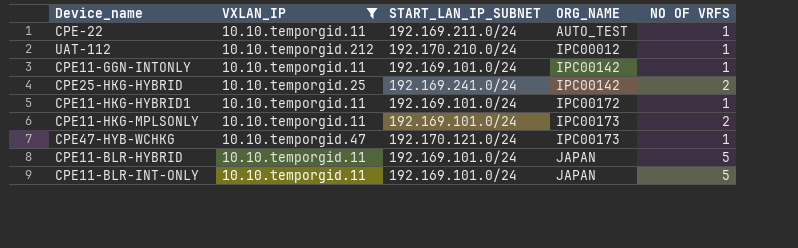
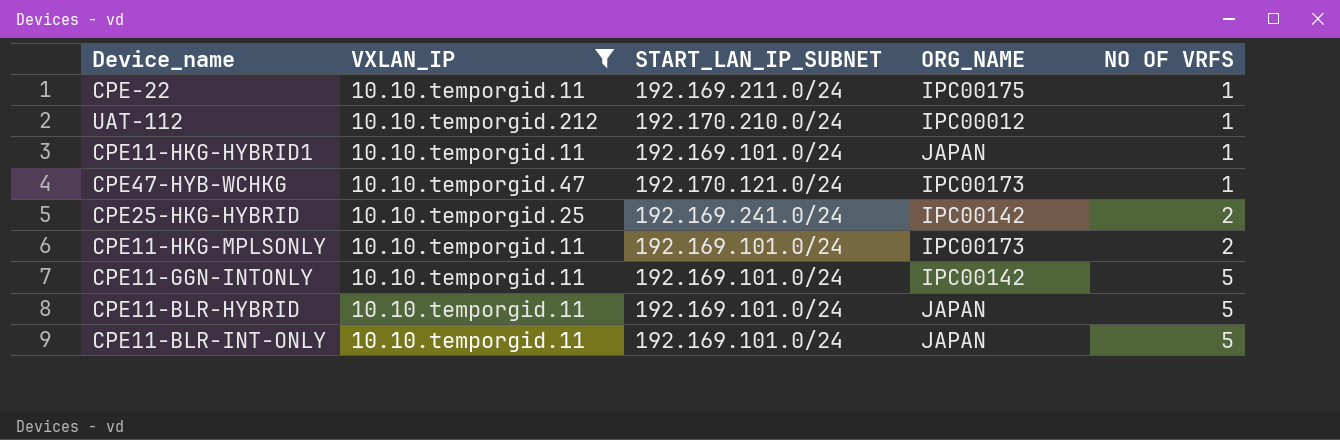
row order: ORG_NAME ascending -> NO OF VRFS ascending
CPE-22 | ORG_NAME: AUTO_TEST -> IPC00175
CPE11-HKG-HYBRID1 | ORG_NAME: IPC00172 -> JAPAN
CPE11-GGN-INTONLY | NO OF VRFS: 1 -> 5

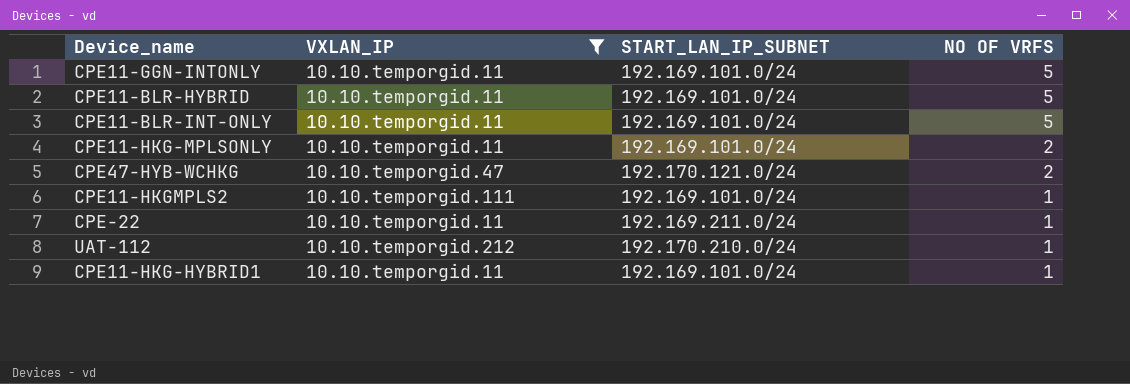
row order: NO OF VRFS ascending -> NO OF VRFS descending
column ORG_NAME | position: 4 -> none
row CPE25-HKG-HYBRID: 10.10.temporgid.25 | 192.169.241.0/24 | IPC00142 | 2 -> none
CPE47-HYB-WCHKG | NO OF VRFS: 1 -> 2
row CPE11-HKGMPLS2: none -> 10.10.temporgid.111 | 192.169.101.0/24 | 1

